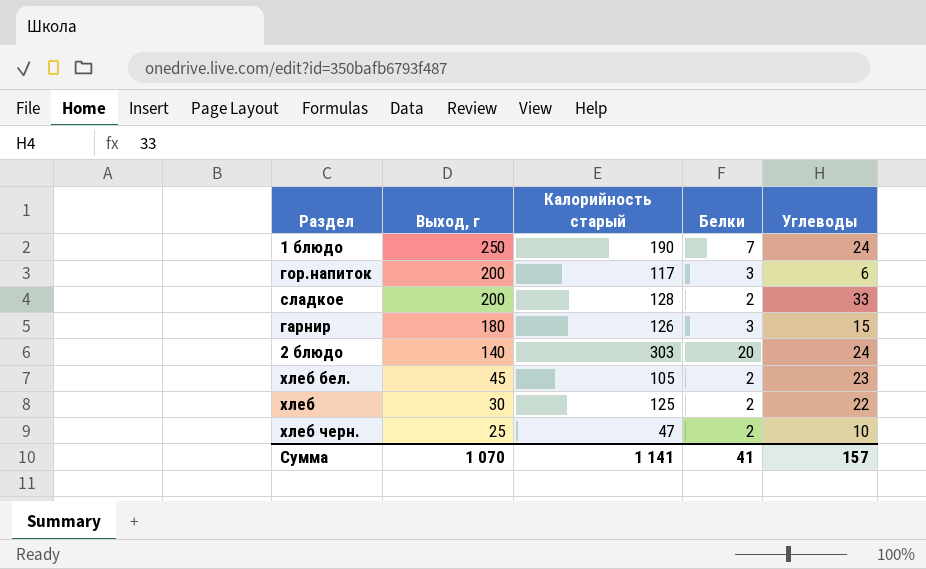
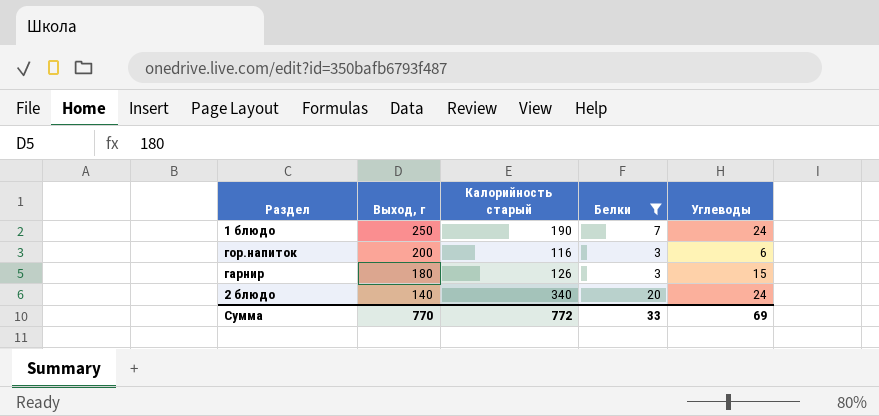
filter: none -> Белки != 2
гор.напиток | Калорийность старый: 117 -> 116
2 блюдо | Калорийность старый: 303 -> 340
Сумма | Выход, г: 1 070 -> 770
Сумма | Калорийность старый: 1 141 -> 772
Сумма | Белки: 41 -> 33
Сумма | Углеводы: 157 -> 69

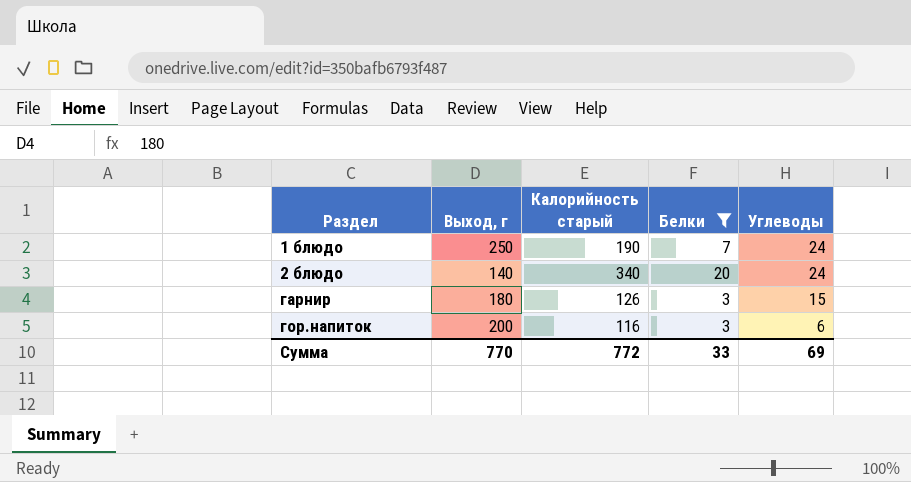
row order: Выход, г descending -> Раздел ascending

